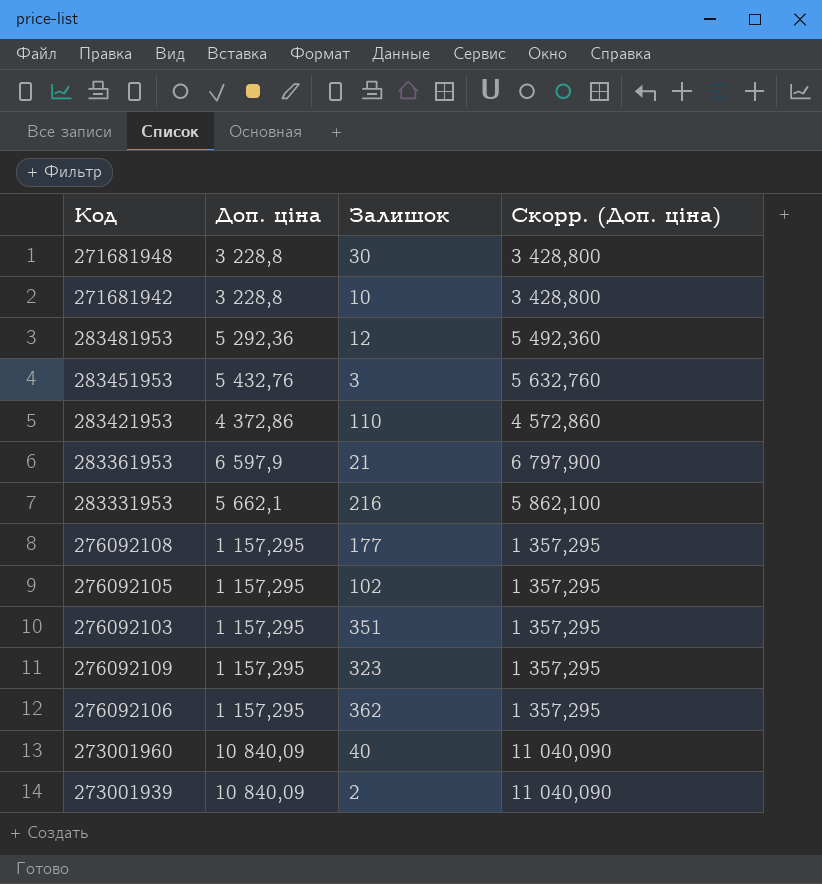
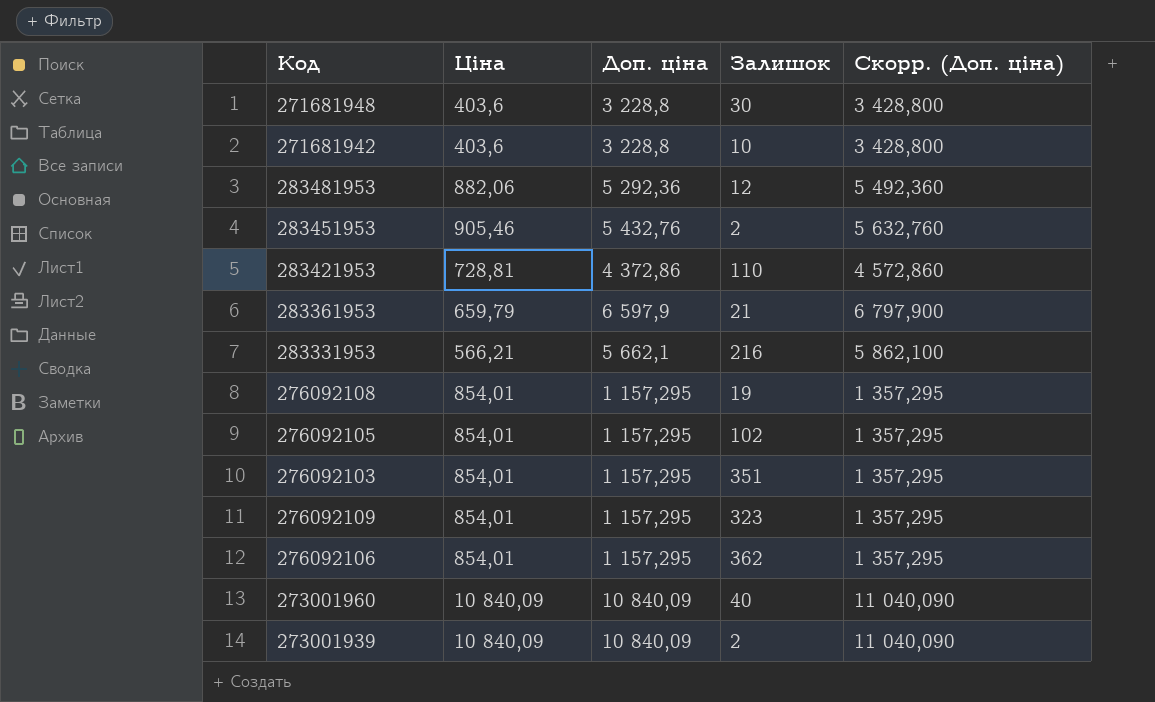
column Ціна | position: none -> 2
283451953 | Залишок: 3 -> 2
276092108 | Залишок: 177 -> 19

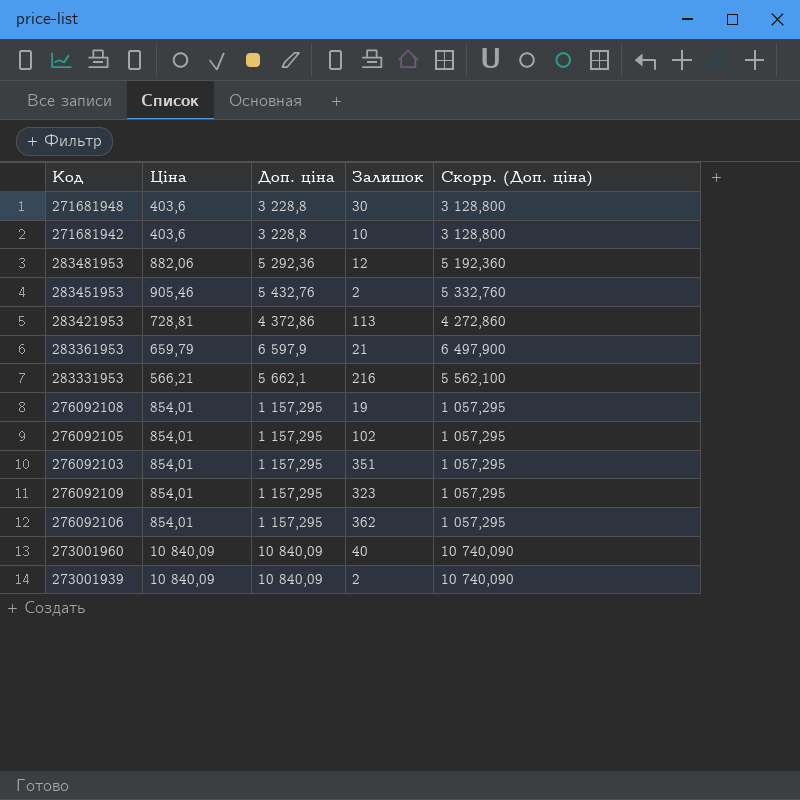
column Скорр. (Доп. ціна) | formula: [Доп. ціна] + 200 -> [Доп. ціна] - 100
283421953 | Залишок: 110 -> 113

